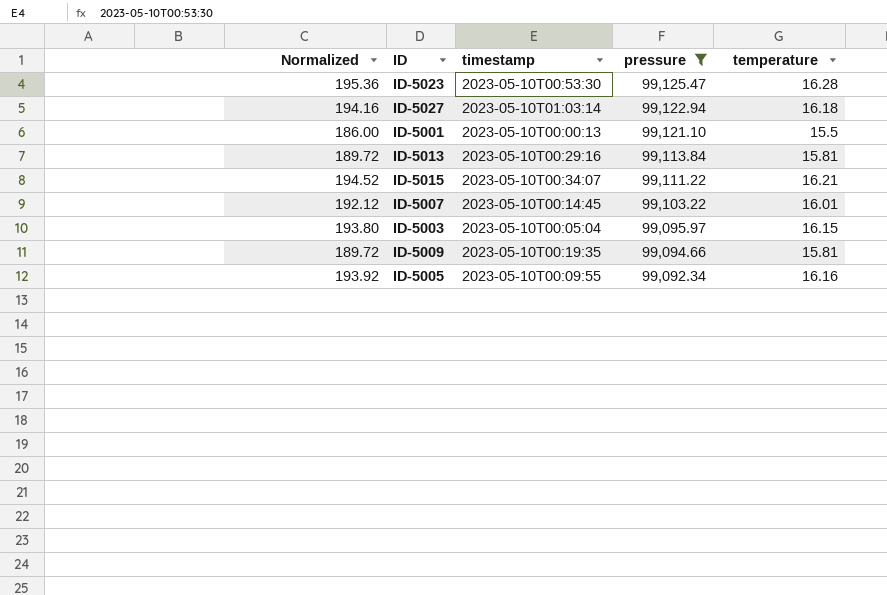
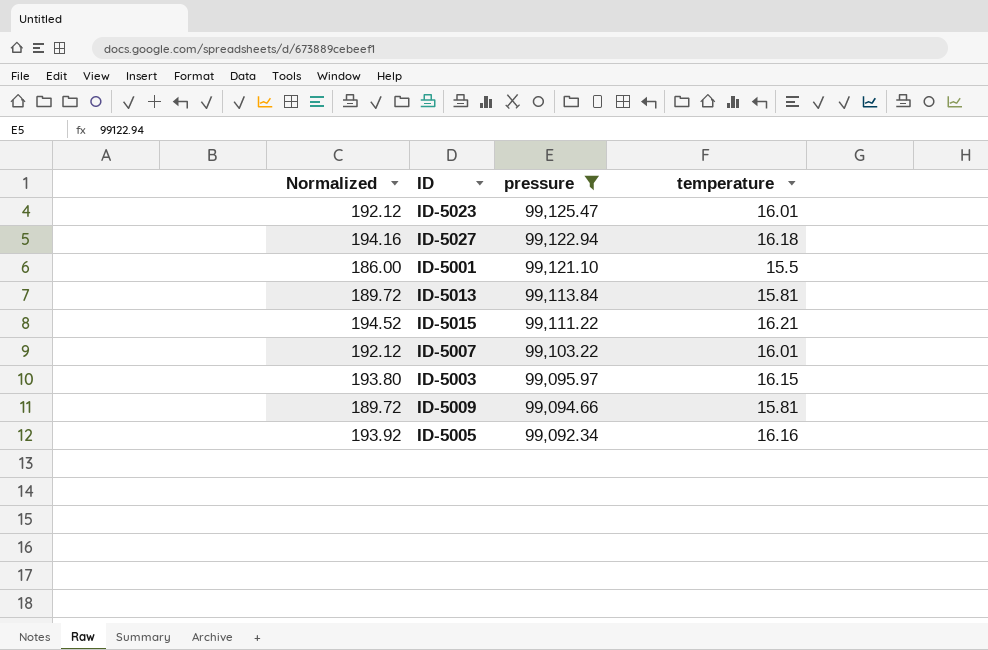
column timestamp | position: 3 -> none
ID-5023 | Normalized: 195.36 -> 192.12
ID-5023 | temperature: 16.28 -> 16.01

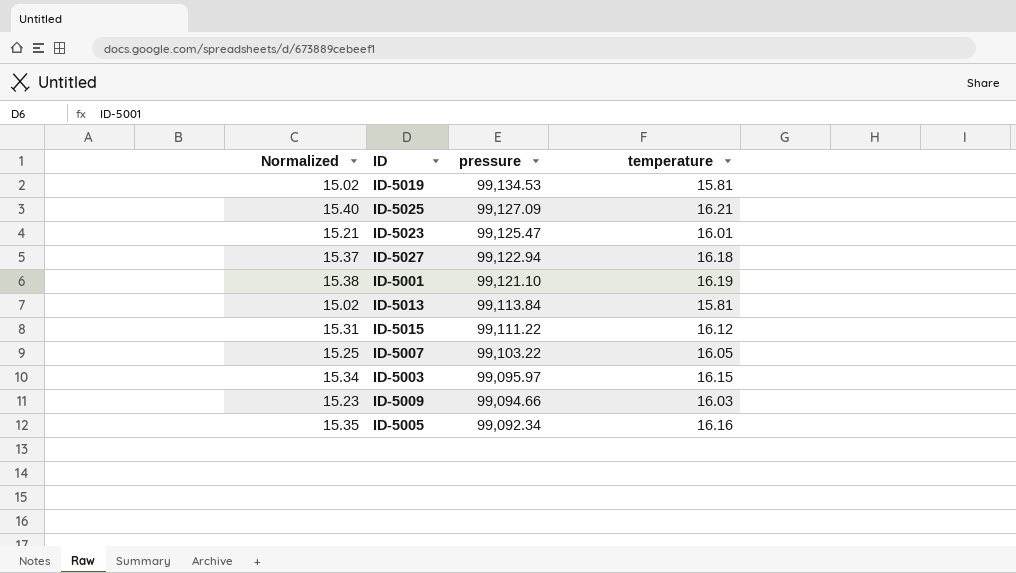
filter: pressure <= 99,125.47 -> none
column Normalized | formula: [temperature] * 12 -> [temperature] * 0.95
ID-5001 | temperature: 15.5 -> 16.19
ID-5015 | temperature: 16.21 -> 16.12
ID-5007 | temperature: 16.01 -> 16.05
ID-5009 | temperature: 15.81 -> 16.03

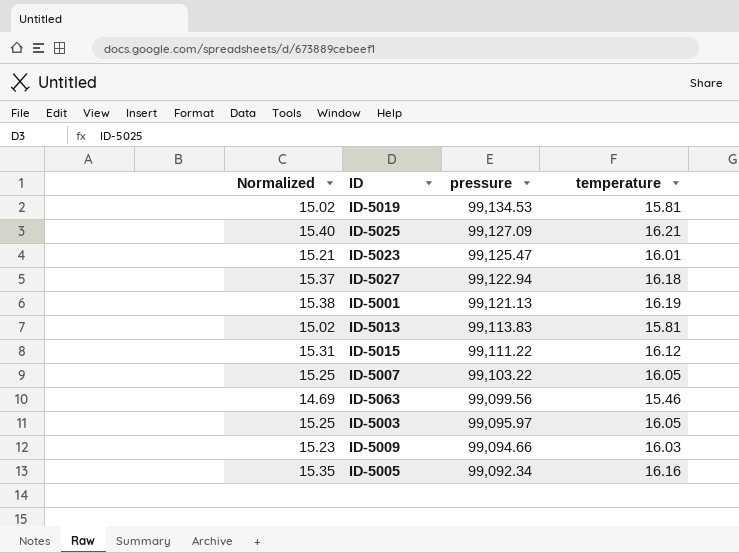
ID-5001 | pressure: 99,121.10 -> 99,121.13
ID-5013 | pressure: 99,113.84 -> 99,113.83
row ID-5063: none -> 14.69 | 99,099.56 | 15.46
ID-5003 | Normalized: 15.34 -> 15.25
ID-5003 | temperature: 16.15 -> 16.05

